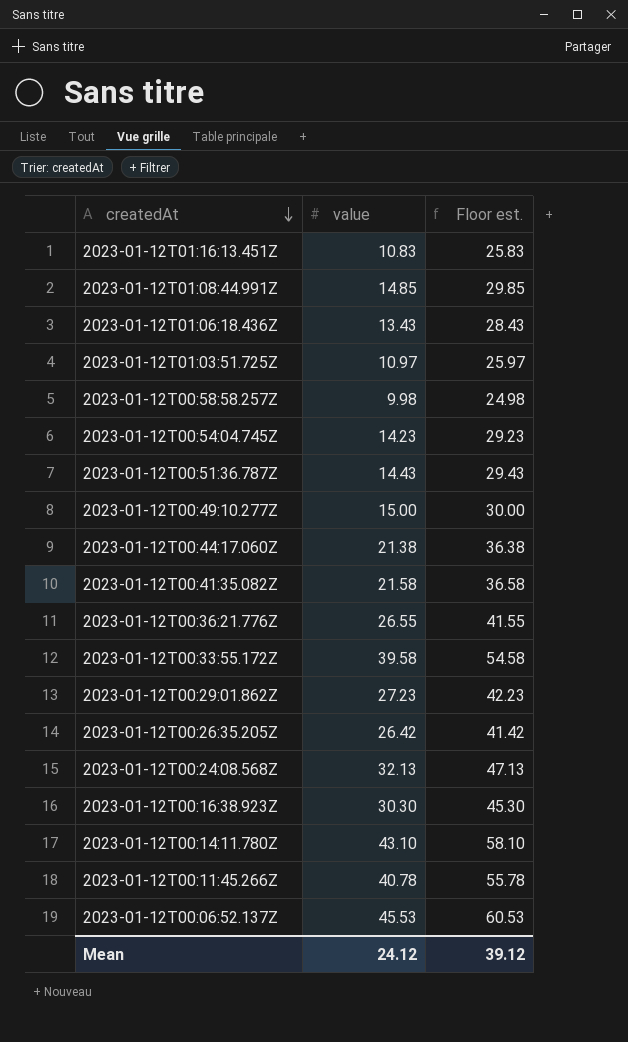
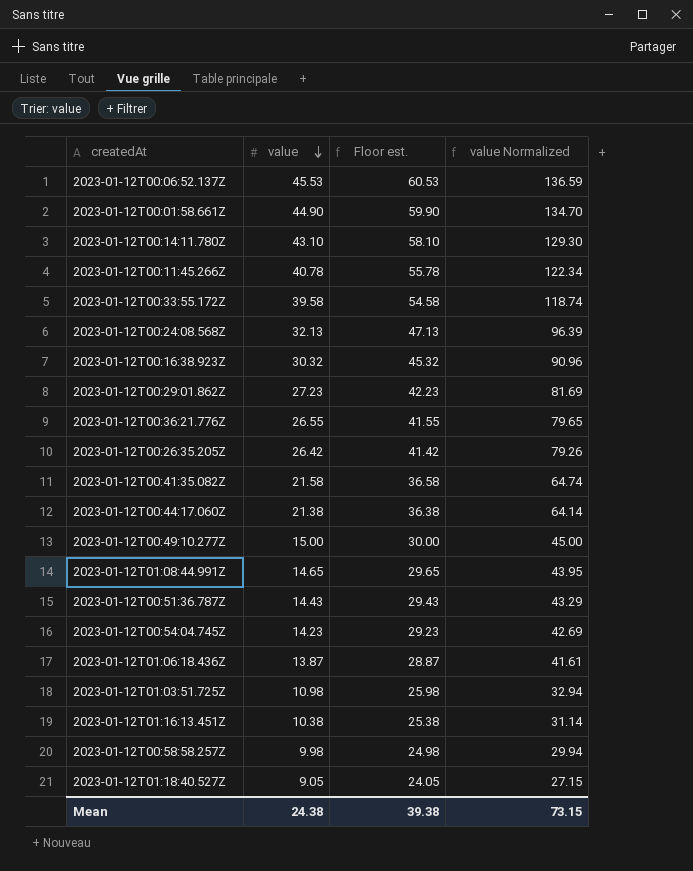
row order: createdAt descending -> value descending
column value Normalized | formula: none -> [value] * 3
row 2023-01-12T00:01:58.661Z: none -> 44.90 | 59.90 | 134.70
2023-01-12T00:16:38.923Z | value: 30.30 -> 30.32
2023-01-12T00:16:38.923Z | Floor est.: 45.30 -> 45.32
2023-01-12T01:08:44.991Z | value: 14.85 -> 14.65
2023-01-12T01:08:44.991Z | Floor est.: 29.85 -> 29.65
2023-01-12T01:06:18.436Z | value: 13.43 -> 13.87
2023-01-12T01:06:18.436Z | Floor est.: 28.43 -> 28.87
2023-01-12T01:03:51.725Z | value: 10.97 -> 10.98
2023-01-12T01:03:51.725Z | Floor est.: 25.97 -> 25.98
2023-01-12T01:16:13.451Z | value: 10.83 -> 10.38
2023-01-12T01:16:13.451Z | Floor est.: 25.83 -> 25.38
row 2023-01-12T01:18:40.527Z: none -> 9.05 | 24.05 | 27.15
Mean | value: 24.12 -> 24.38
Mean | Floor est.: 39.12 -> 39.38

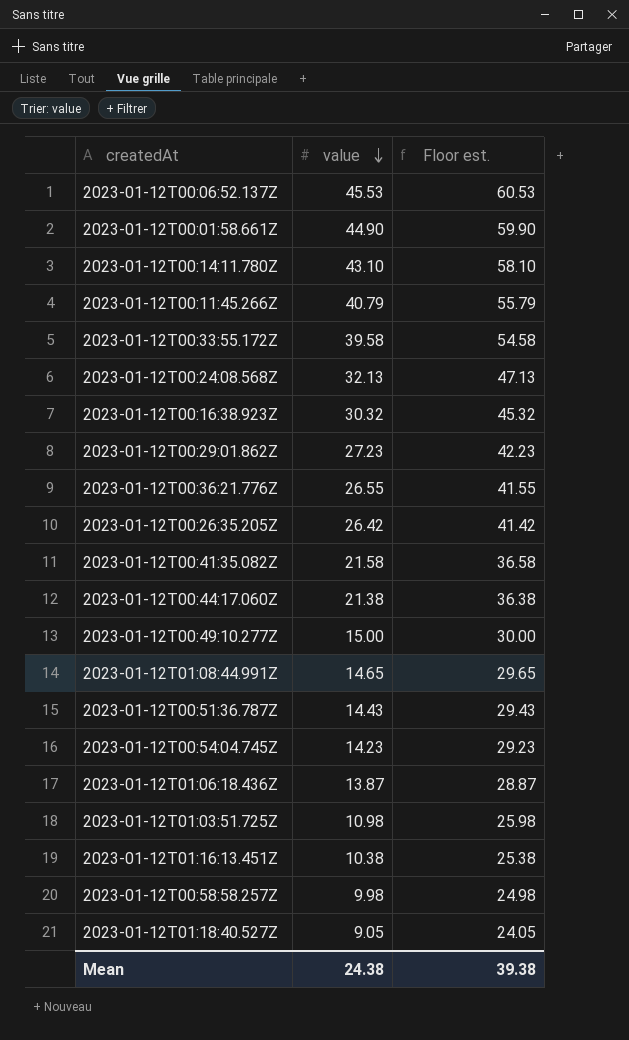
column value Normalized | formula: [value] * 3 -> none
2023-01-12T00:11:45.266Z | value: 40.78 -> 40.79
2023-01-12T00:11:45.266Z | Floor est.: 55.78 -> 55.79

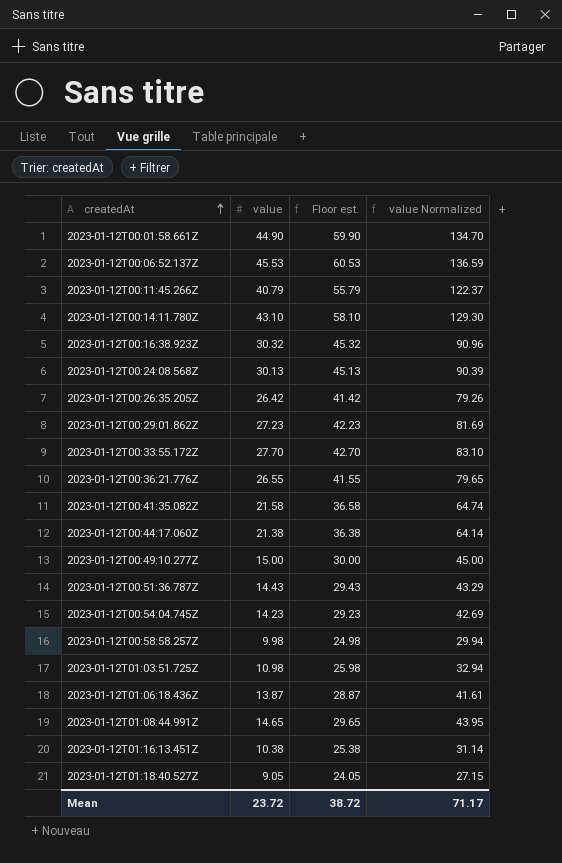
row order: value descending -> createdAt ascending
column value Normalized | formula: none -> [value] * 3
2023-01-12T00:24:08.568Z | value: 32.13 -> 30.13
2023-01-12T00:24:08.568Z | Floor est.: 47.13 -> 45.13
2023-01-12T00:33:55.172Z | value: 39.58 -> 27.70
2023-01-12T00:33:55.172Z | Floor est.: 54.58 -> 42.70
Mean | value: 24.38 -> 23.72
Mean | Floor est.: 39.38 -> 38.72

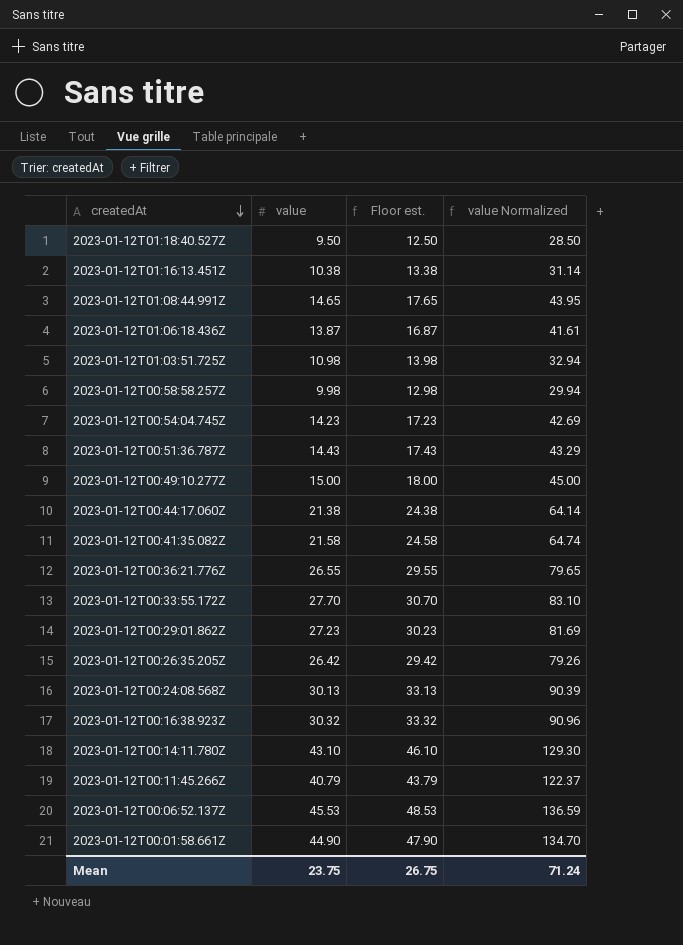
row order: createdAt ascending -> createdAt descending
column Floor est. | formula: [value] + 15 -> [value] + 3
2023-01-12T01:18:40.527Z | value: 9.05 -> 9.50
2023-01-12T01:18:40.527Z | value Normalized: 27.15 -> 28.50
Mean | value: 23.72 -> 23.75
Mean | Floor est.: 38.72 -> 26.75
Mean | value Normalized: 71.17 -> 71.24

